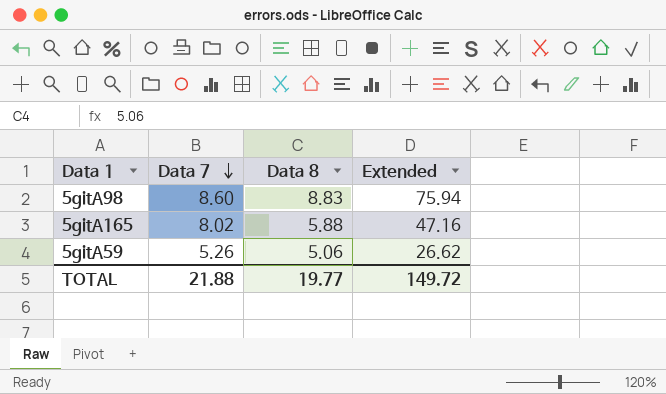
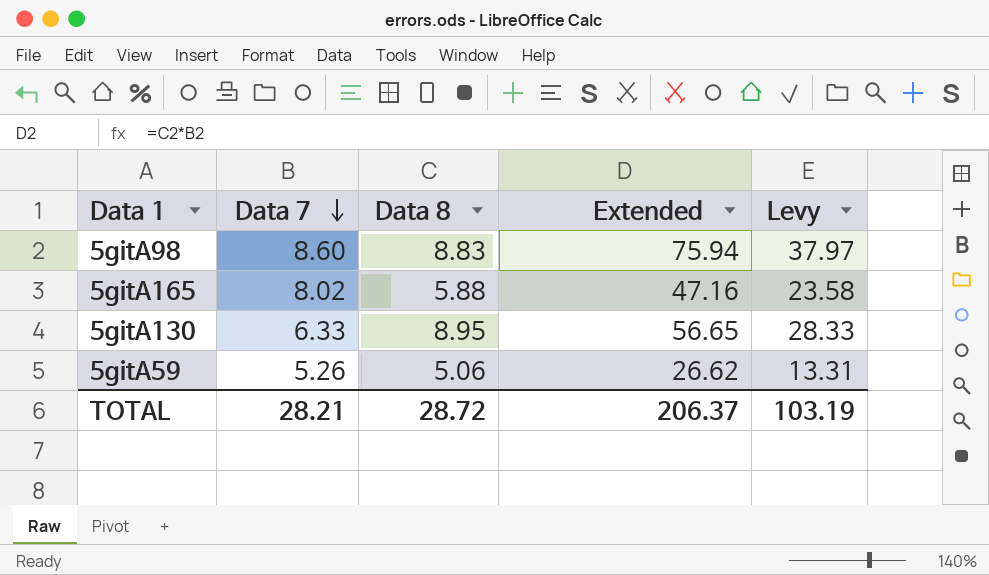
column Levy | formula: none -> [Extended] * 0.5
row 5gitA130: none -> 6.33 | 8.95 | 56.65 | 28.33
TOTAL | Data 7: 21.88 -> 28.21
TOTAL | Data 8: 19.77 -> 28.72
TOTAL | Extended: 149.72 -> 206.37

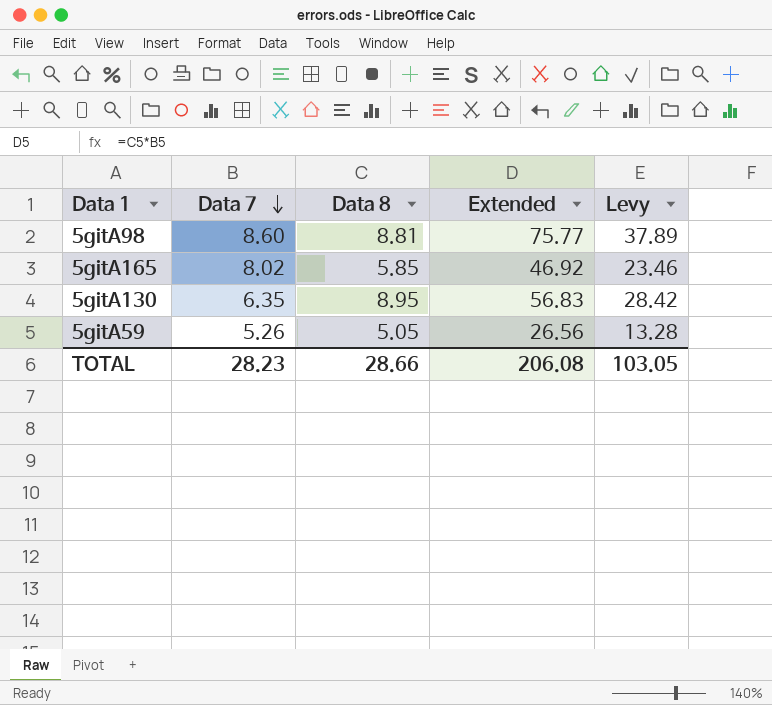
5gitA98 | Data 8: 8.83 -> 8.81
5gitA98 | Extended: 75.94 -> 75.77
5gitA98 | Levy: 37.97 -> 37.89
5gitA165 | Data 8: 5.88 -> 5.85
5gitA165 | Extended: 47.16 -> 46.92
5gitA165 | Levy: 23.58 -> 23.46
5gitA130 | Data 7: 6.33 -> 6.35
5gitA130 | Extended: 56.65 -> 56.83
5gitA130 | Levy: 28.33 -> 28.42
5gitA59 | Data 8: 5.06 -> 5.05
5gitA59 | Extended: 26.62 -> 26.56
5gitA59 | Levy: 13.31 -> 13.28
TOTAL | Data 7: 28.21 -> 28.23
TOTAL | Data 8: 28.72 -> 28.66
TOTAL | Extended: 206.37 -> 206.08
TOTAL | Levy: 103.19 -> 103.05

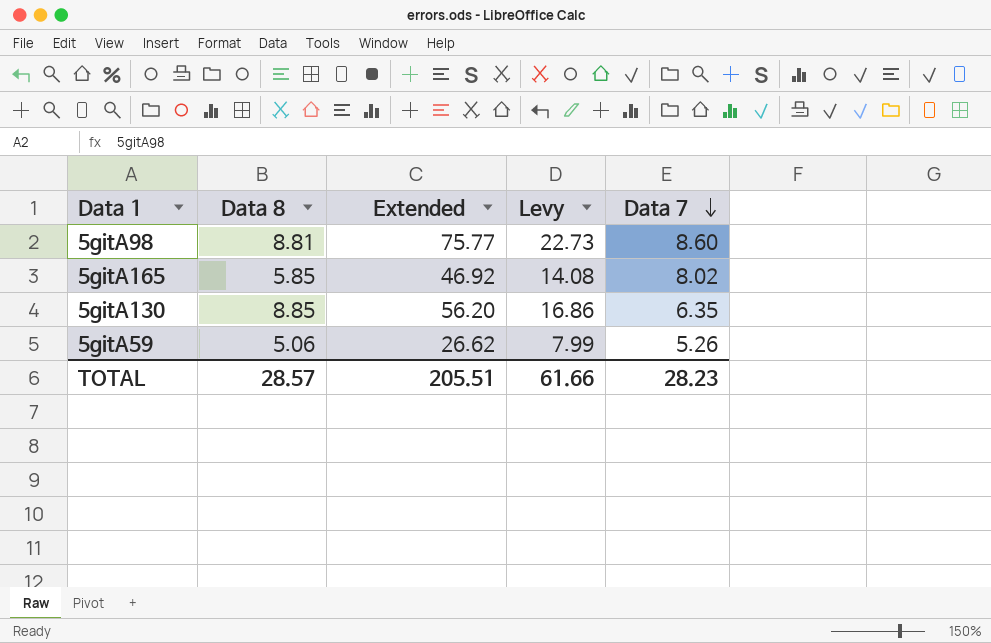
column Levy | formula: [Extended] * 0.5 -> [Extended] * 0.3
column Data 7 | position: 2 -> 5
5gitA130 | Data 8: 8.95 -> 8.85
5gitA130 | Extended: 56.83 -> 56.20
5gitA59 | Data 8: 5.05 -> 5.06
5gitA59 | Extended: 26.56 -> 26.62
TOTAL | Data 8: 28.66 -> 28.57
TOTAL | Extended: 206.08 -> 205.51
TOTAL | Levy: 103.05 -> 61.66

